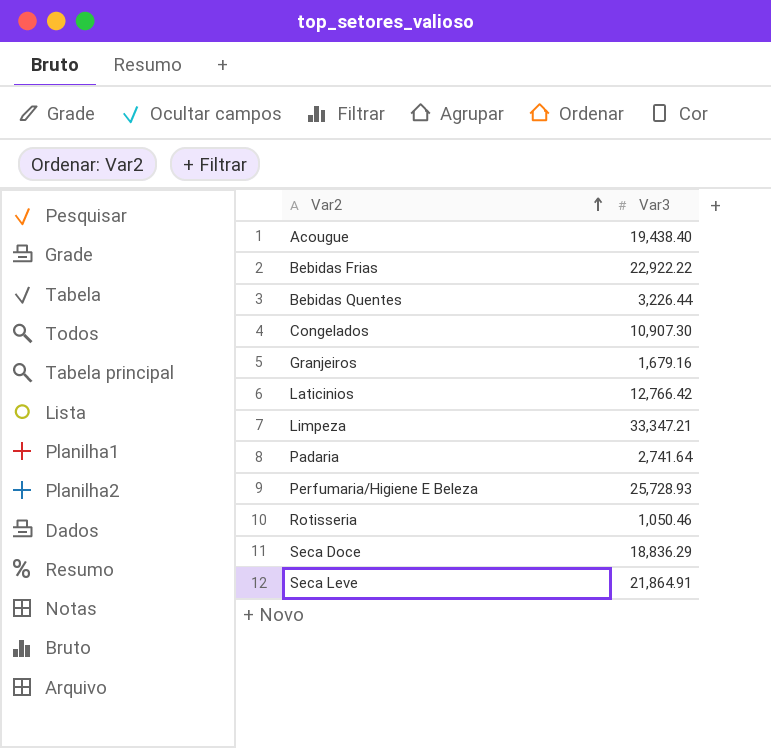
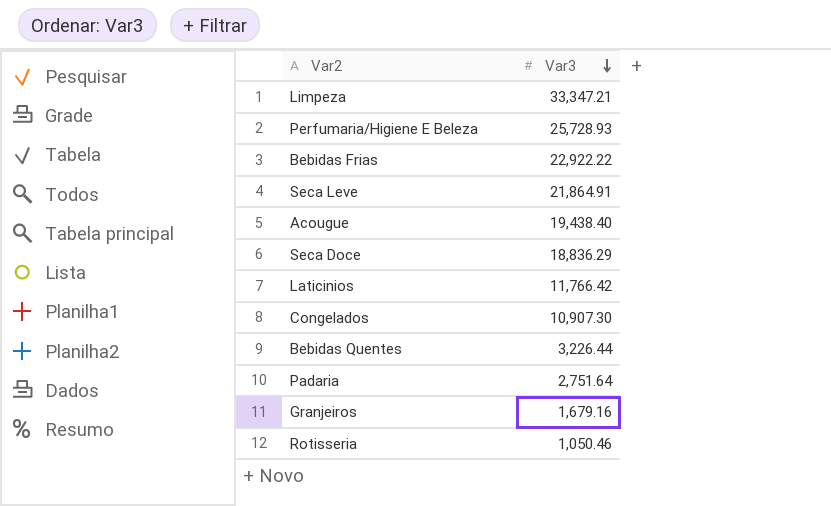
row order: Var2 ascending -> Var3 descending
Laticinios | Var3: 12,766.42 -> 11,766.42
Padaria | Var3: 2,741.64 -> 2,751.64

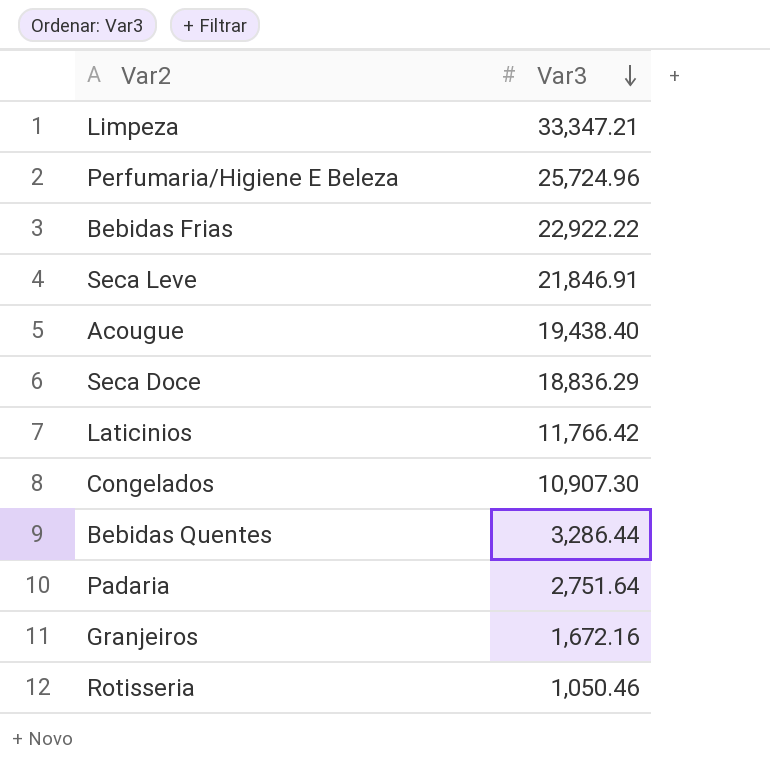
Perfumaria/Higiene E Beleza | Var3: 25,728.93 -> 25,724.96
Seca Leve | Var3: 21,864.91 -> 21,846.91
Bebidas Quentes | Var3: 3,226.44 -> 3,286.44
Granjeiros | Var3: 1,679.16 -> 1,672.16

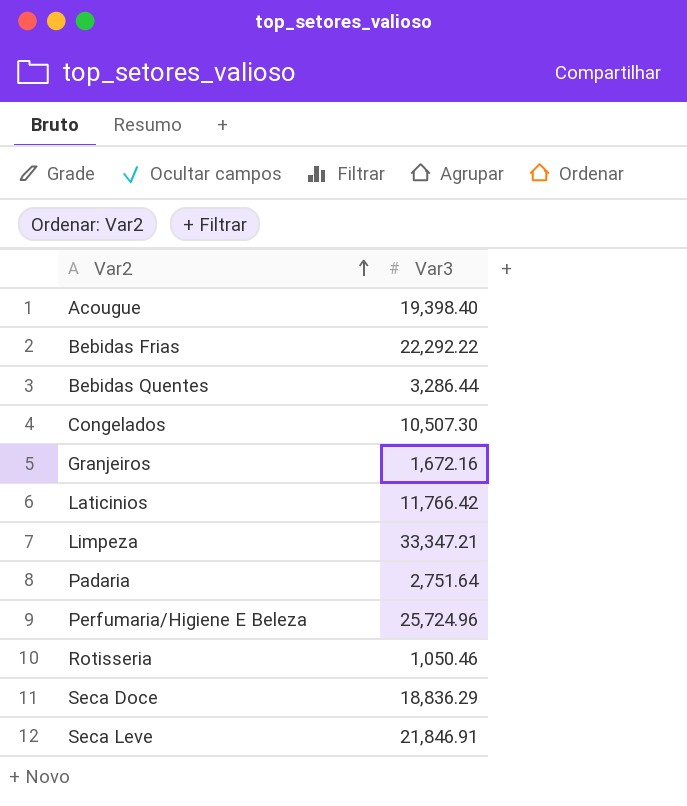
row order: Var3 descending -> Var2 ascending
Acougue | Var3: 19,438.40 -> 19,398.40
Bebidas Frias | Var3: 22,922.22 -> 22,292.22
Congelados | Var3: 10,907.30 -> 10,507.30

